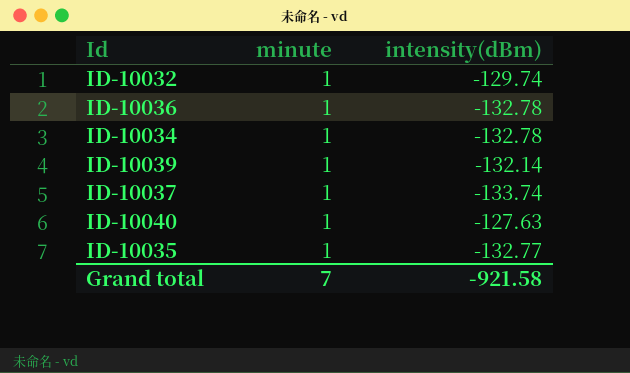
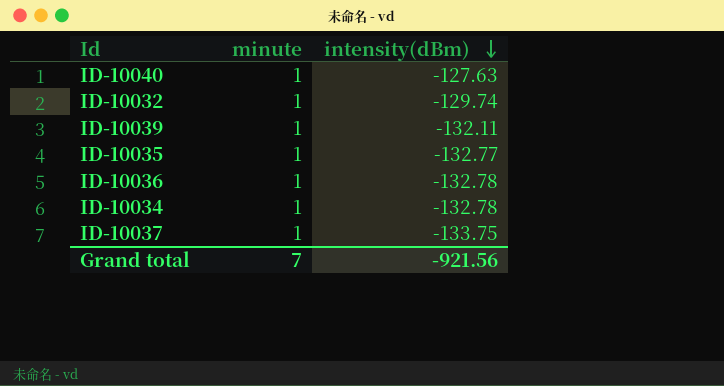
row order: none -> intensity(dBm) descending
ID-10039 | intensity(dBm): -132.14 -> -132.11
ID-10037 | intensity(dBm): -133.74 -> -133.75
Grand total | intensity(dBm): -921.58 -> -921.56

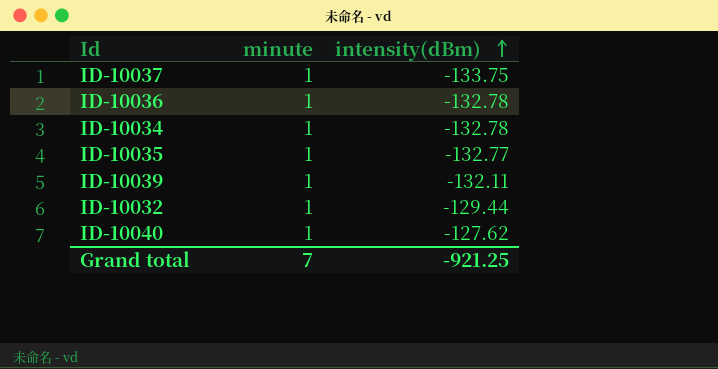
row order: intensity(dBm) descending -> intensity(dBm) ascending
ID-10032 | intensity(dBm): -129.74 -> -129.44
ID-10040 | intensity(dBm): -127.63 -> -127.62
Grand total | intensity(dBm): -921.56 -> -921.25

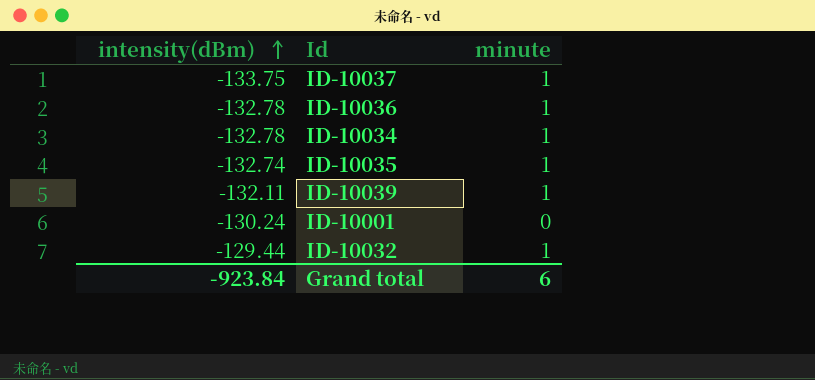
column intensity(dBm) | position: 3 -> 1
row ID-10040: 1 | -127.62 -> none
ID-10035 | intensity(dBm): -132.77 -> -132.74
row ID-10001: none -> -130.24 | 0
Grand total | intensity(dBm): -921.25 -> -923.84
Grand total | minute: 7 -> 6

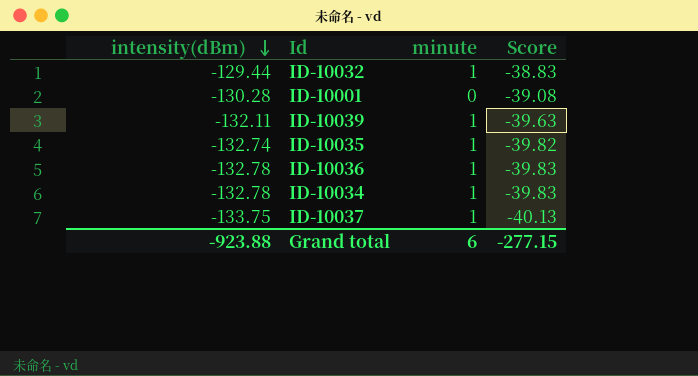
row order: intensity(dBm) ascending -> intensity(dBm) descending
column Score | formula: none -> [intensity(dBm)] * 0.3
ID-10001 | intensity(dBm): -130.24 -> -130.28
Grand total | intensity(dBm): -923.84 -> -923.88

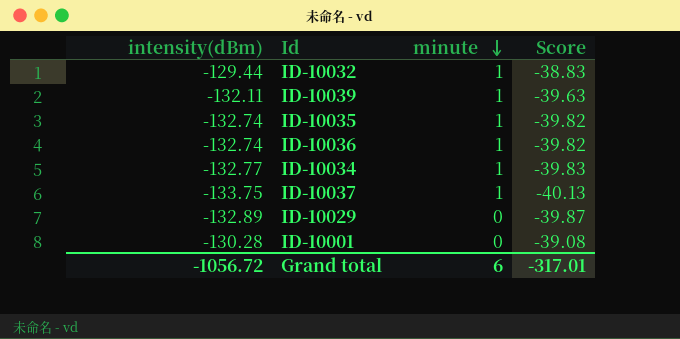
row order: intensity(dBm) descending -> minute descending
ID-10036 | intensity(dBm): -132.78 -> -132.74
ID-10036 | Score: -39.83 -> -39.82
ID-10034 | intensity(dBm): -132.78 -> -132.77
row ID-10029: none -> -132.89 | 0 | -39.87
Grand total | intensity(dBm): -923.88 -> -1056.72
Grand total | Score: -277.15 -> -317.01

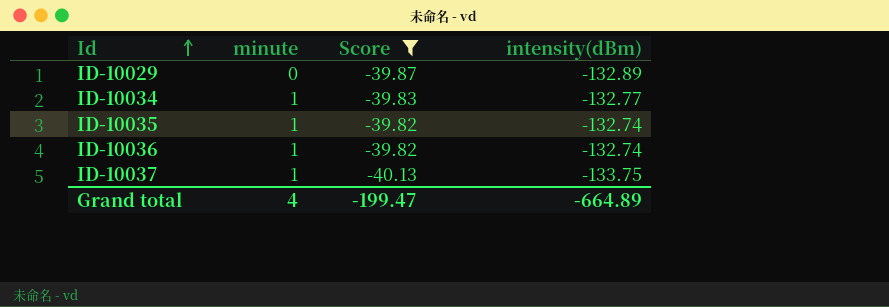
filter: none -> Score <= -39.82
row order: minute descending -> Id ascending
column intensity(dBm) | position: 1 -> 4
Grand total | minute: 6 -> 4
Grand total | Score: -317.01 -> -199.47
Grand total | intensity(dBm): -1056.72 -> -664.89

